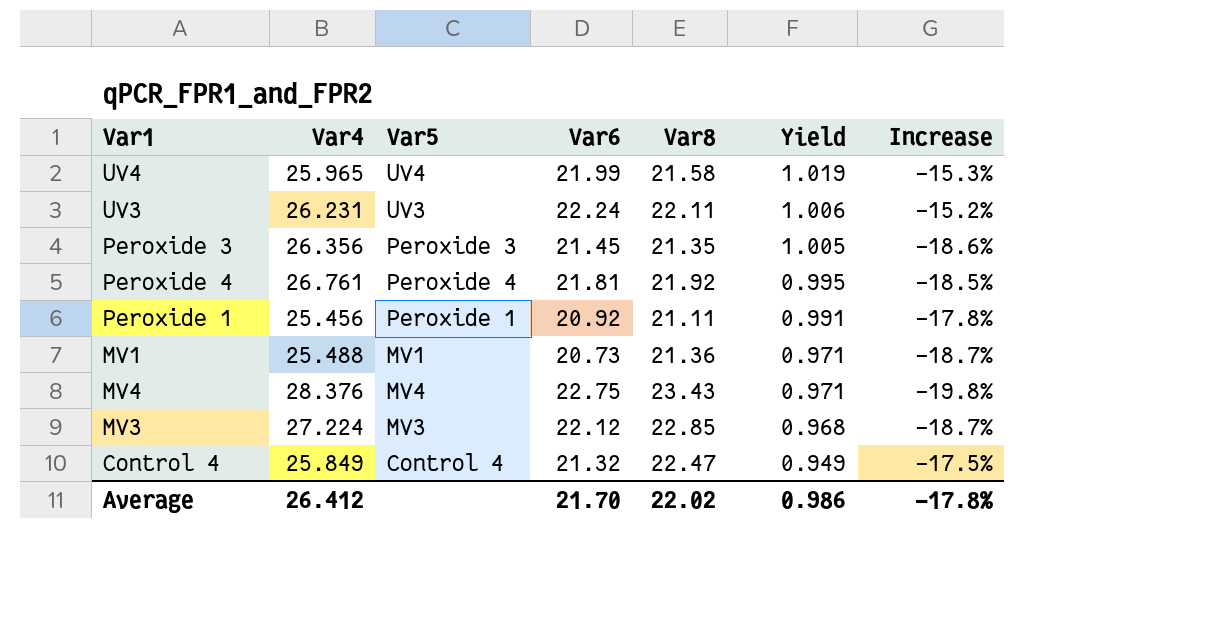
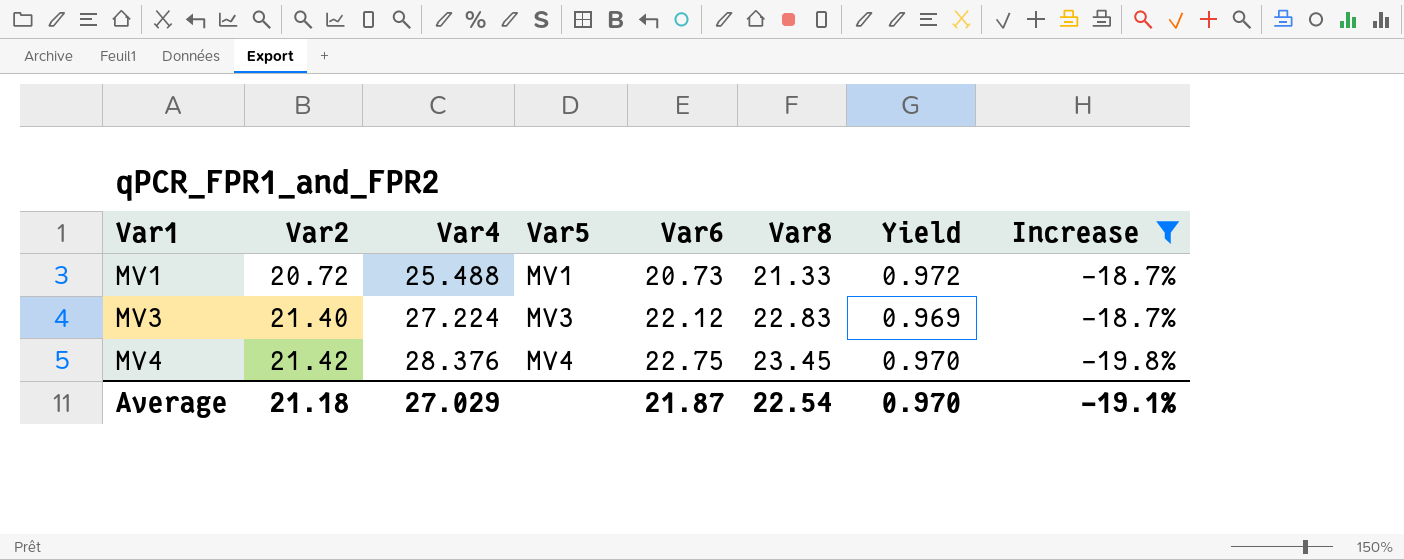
filter: none -> Increase <= -18.7%
row order: Yield descending -> Var1 ascending
column Var2 | position: none -> 2
MV1 | Var8: 21.36 -> 21.33
MV1 | Yield: 0.971 -> 0.972
MV3 | Var8: 22.85 -> 22.83
MV3 | Yield: 0.968 -> 0.969
MV4 | Var8: 23.43 -> 23.45
MV4 | Yield: 0.971 -> 0.970
Average | Var4: 26.412 -> 27.029
Average | Var6: 21.70 -> 21.87
Average | Var8: 22.02 -> 22.54
Average | Yield: 0.986 -> 0.970
Average | Increase: -17.8% -> -19.1%

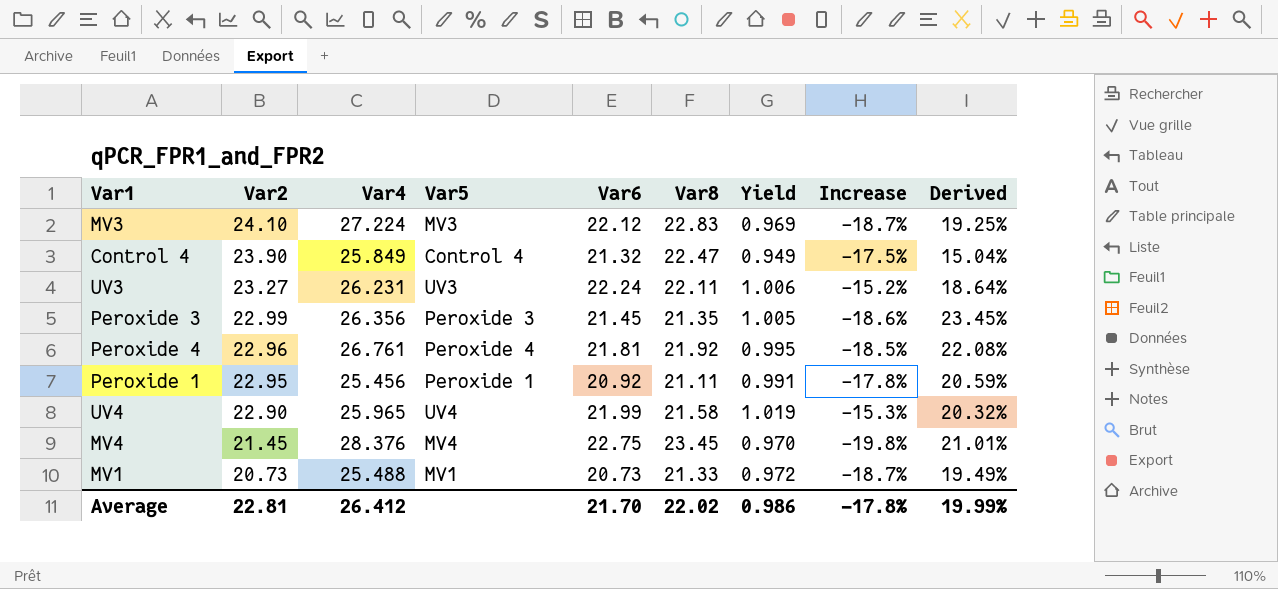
filter: Increase <= -18.7% -> none
row order: Var1 ascending -> Var2 descending
column Derived | formula: none -> ([Var4] - [Var8]) / [Var8]
MV3 | Var2: 21.40 -> 24.10
MV4 | Var2: 21.42 -> 21.45
MV1 | Var2: 20.72 -> 20.73
Average | Var2: 21.18 -> 22.81
Average | Var4: 27.029 -> 26.412
Average | Var6: 21.87 -> 21.70
Average | Var8: 22.54 -> 22.02
Average | Yield: 0.970 -> 0.986
Average | Increase: -19.1% -> -17.8%

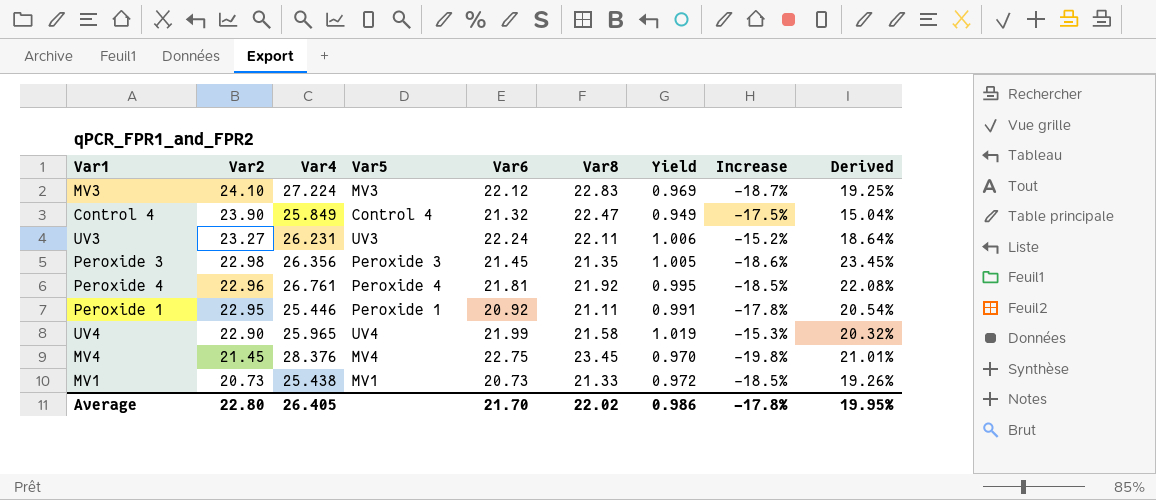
Peroxide 3 | Var2: 22.99 -> 22.98
Peroxide 1 | Var4: 25.456 -> 25.446
Peroxide 1 | Derived: 20.59% -> 20.54%
MV1 | Var4: 25.488 -> 25.438
MV1 | Increase: -18.7% -> -18.5%
MV1 | Derived: 19.49% -> 19.26%
Average | Var2: 22.81 -> 22.80
Average | Var4: 26.412 -> 26.405
Average | Derived: 19.99% -> 19.95%

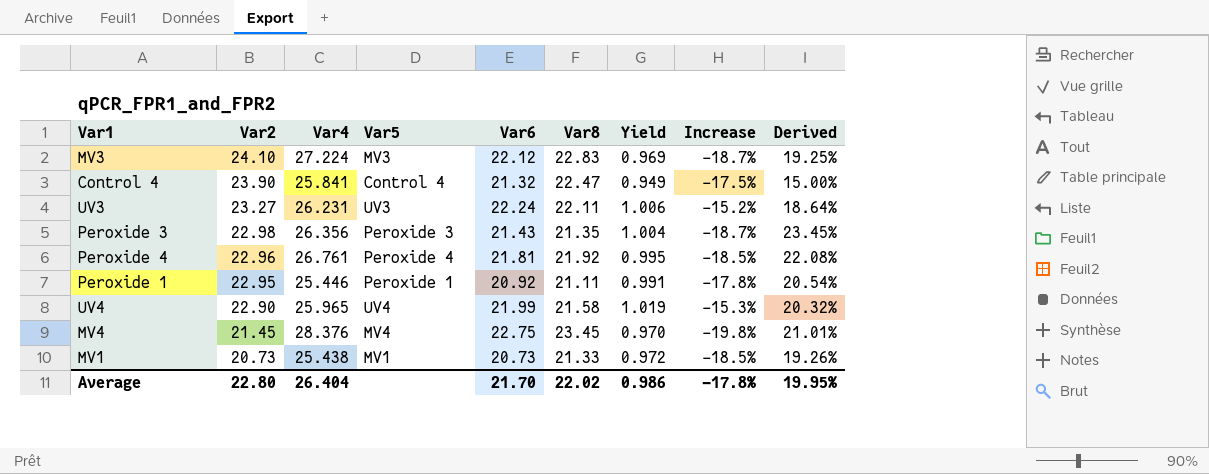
Control 4 | Var4: 25.849 -> 25.841
Control 4 | Derived: 15.04% -> 15.00%
Peroxide 3 | Var6: 21.45 -> 21.43
Peroxide 3 | Yield: 1.005 -> 1.004
Peroxide 3 | Increase: -18.6% -> -18.7%
Average | Var4: 26.405 -> 26.404

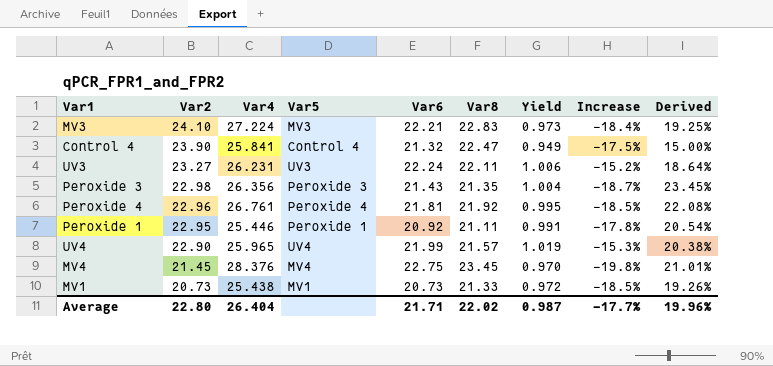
MV3 | Var6: 22.12 -> 22.21
MV3 | Yield: 0.969 -> 0.973
MV3 | Increase: -18.7% -> -18.4%
UV4 | Var8: 21.58 -> 21.57
UV4 | Derived: 20.32% -> 20.38%
Average | Var6: 21.70 -> 21.71
Average | Yield: 0.986 -> 0.987
Average | Increase: -17.8% -> -17.7%
Average | Derived: 19.95% -> 19.96%

